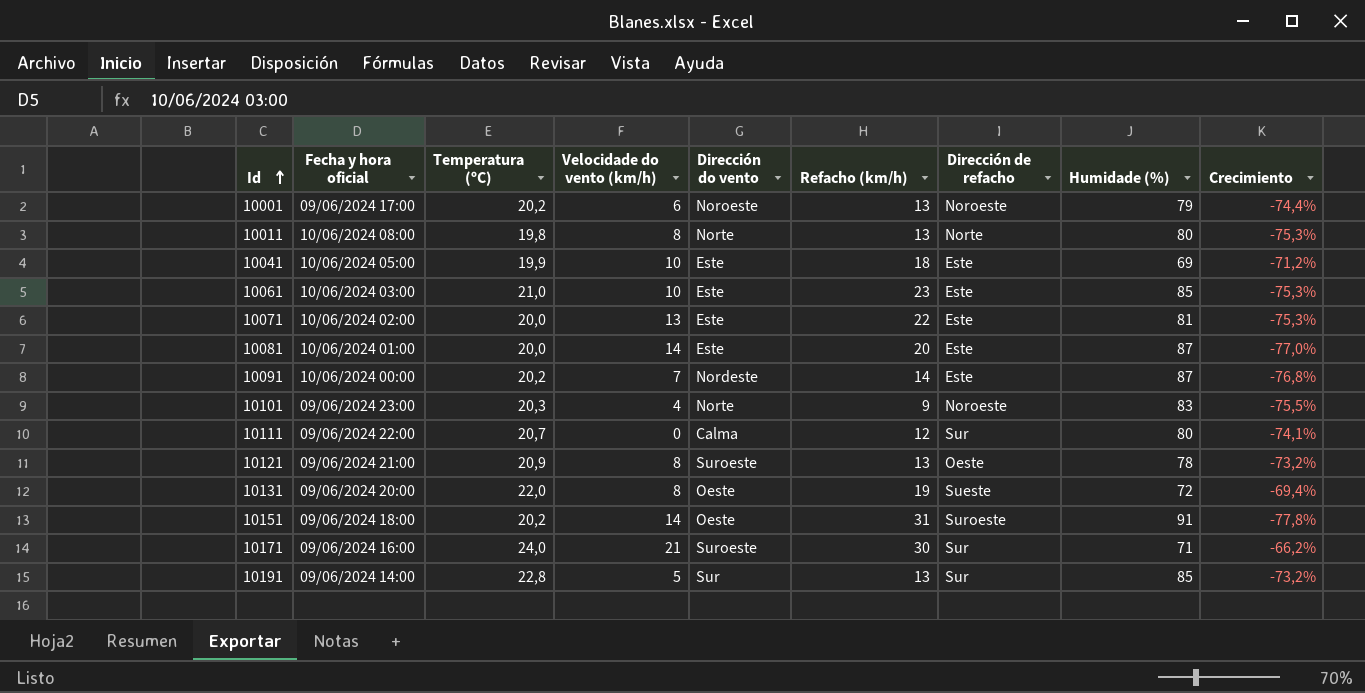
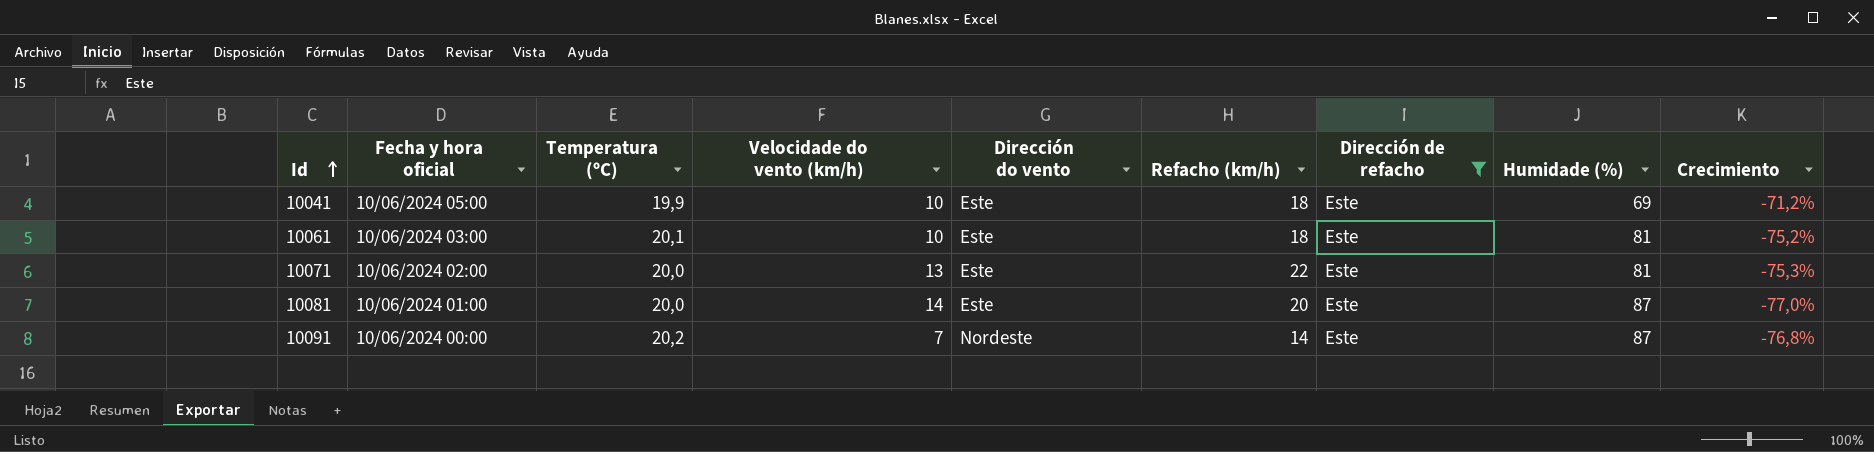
filter: none -> Dirección de refacho = Este
10061 | Temperatura (ºC): 21,0 -> 20,1
10061 | Refacho (km/h): 23 -> 18
10061 | Humidade (%): 85 -> 81
10061 | Crecimiento: -75,3% -> -75,2%

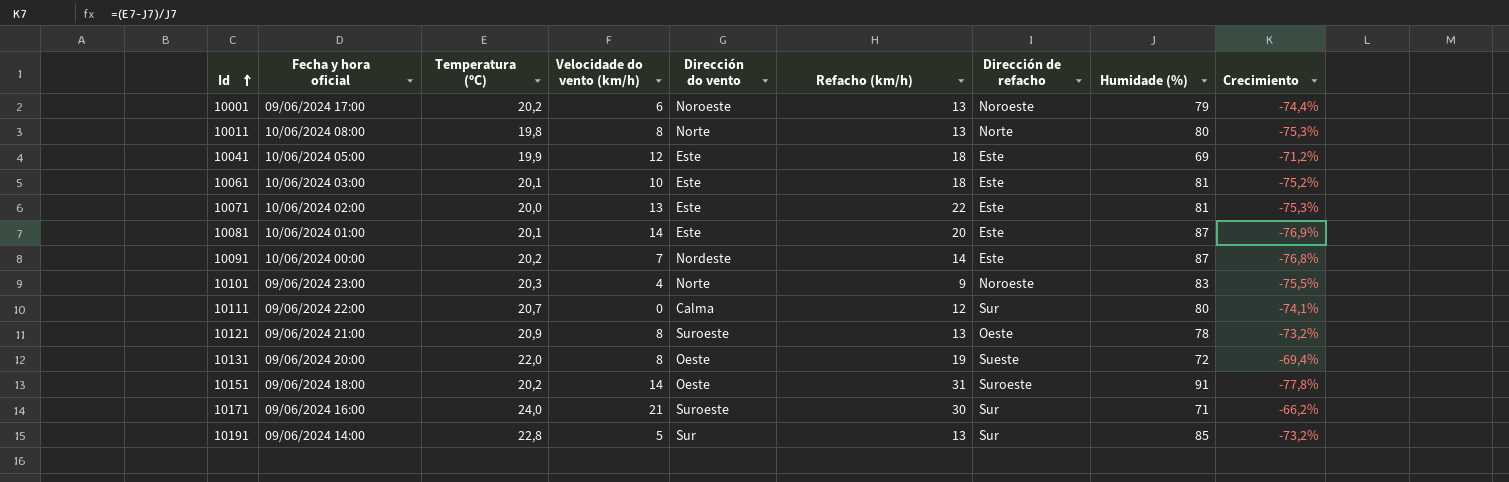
filter: Dirección de refacho = Este -> none
10041 | Velocidade do vento (km/h): 10 -> 12
10081 | Temperatura (ºC): 20,0 -> 20,1
10081 | Crecimiento: -77,0% -> -76,9%

